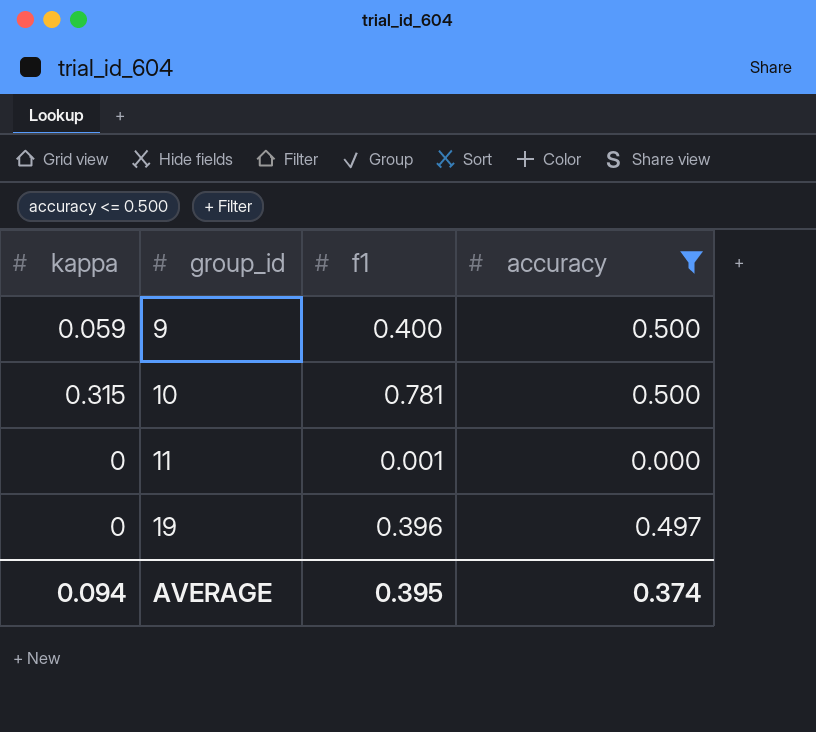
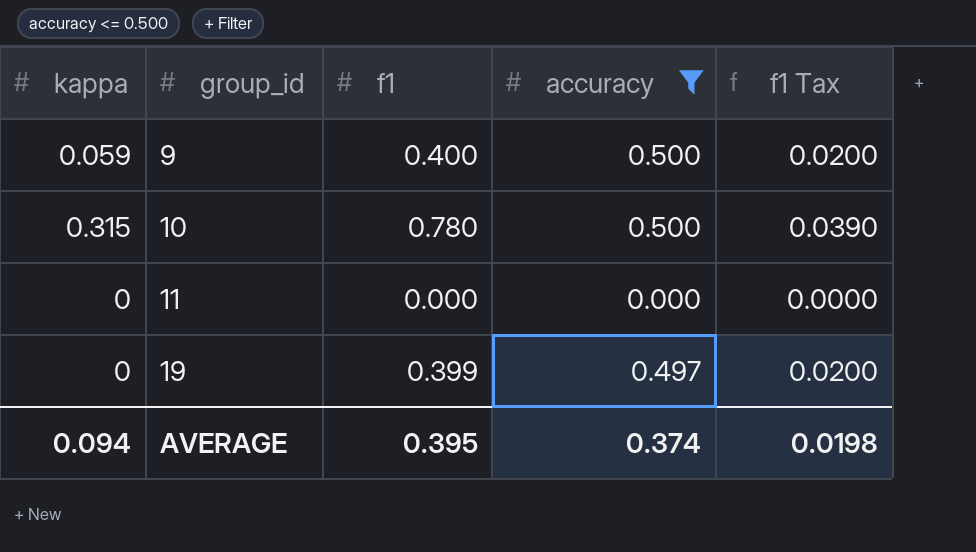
column f1 Tax | formula: none -> [f1] * 0.05
10 | f1: 0.781 -> 0.780
11 | f1: 0.001 -> 0.000
19 | f1: 0.396 -> 0.399

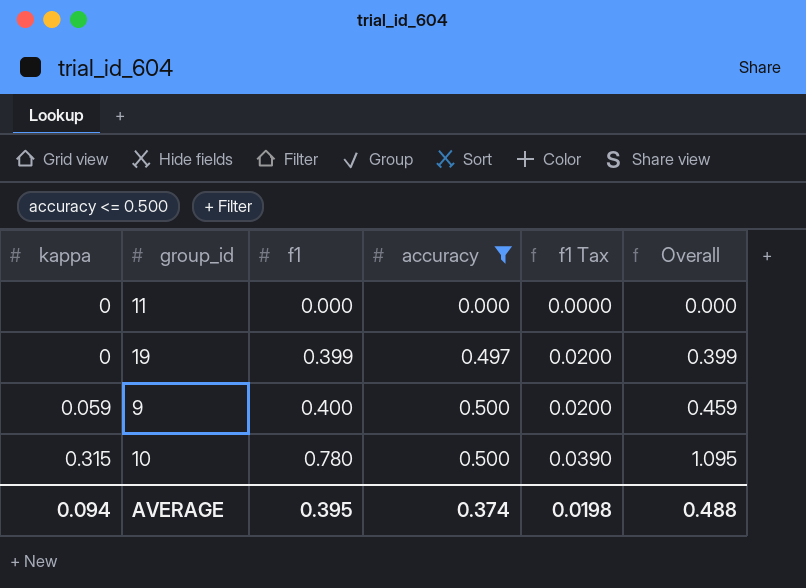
row order: group_id ascending -> kappa ascending
column Overall | formula: none -> [kappa] + [f1]

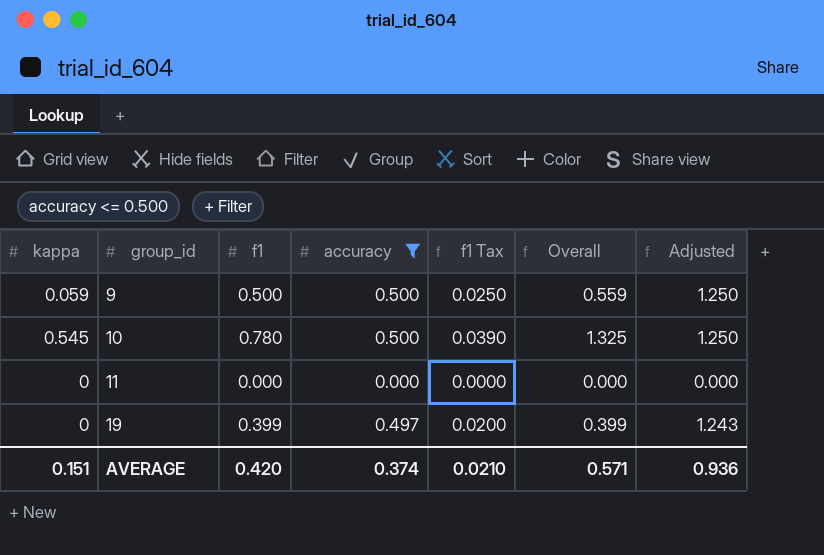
row order: kappa ascending -> group_id ascending
column Adjusted | formula: none -> [accuracy] * 2.5
9 | f1: 0.400 -> 0.500
9 | f1 Tax: 0.0200 -> 0.0250
9 | Overall: 0.459 -> 0.559
10 | kappa: 0.315 -> 0.545
10 | Overall: 1.095 -> 1.325
AVERAGE | kappa: 0.094 -> 0.151
AVERAGE | f1: 0.395 -> 0.420
AVERAGE | f1 Tax: 0.0198 -> 0.0210
AVERAGE | Overall: 0.488 -> 0.571

